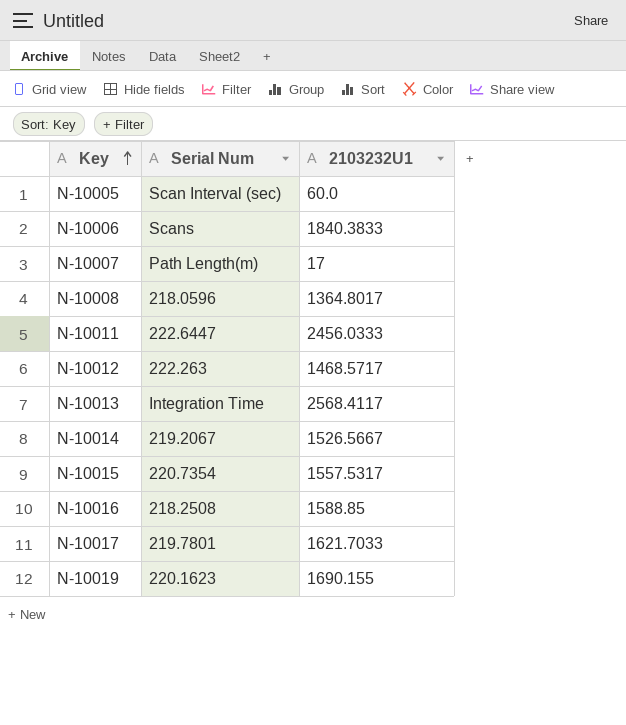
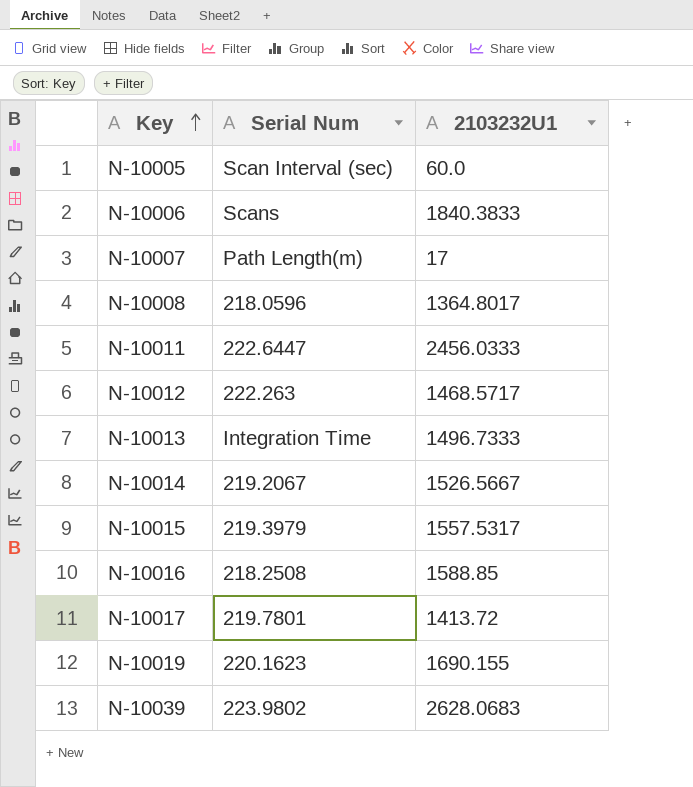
N-10013 | 2103232U1: 2568.4117 -> 1496.7333
N-10015 | Serial Num: 220.7354 -> 219.3979
N-10017 | 2103232U1: 1621.7033 -> 1413.72
row N-10039: none -> 223.9802 | 2628.0683

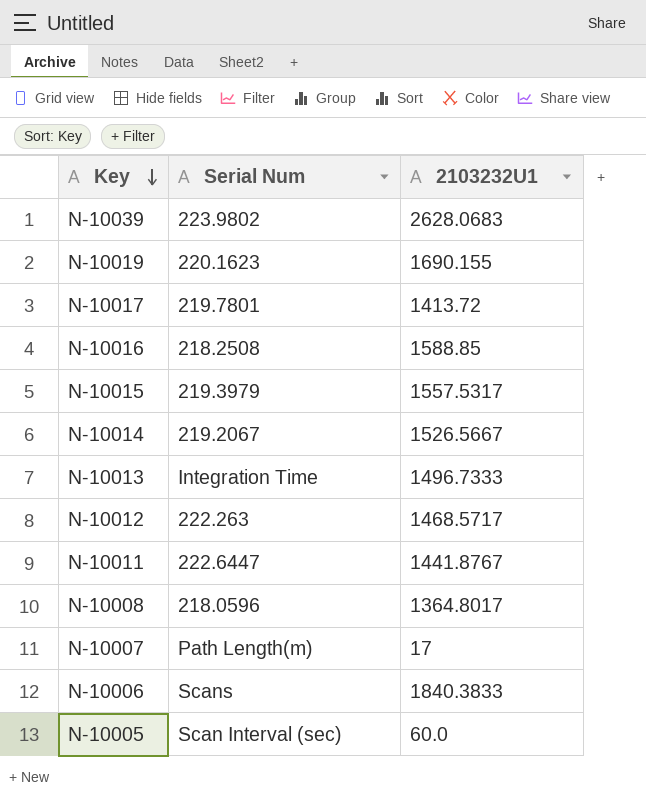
row order: Key ascending -> Key descending
N-10011 | 2103232U1: 2456.0333 -> 1441.8767

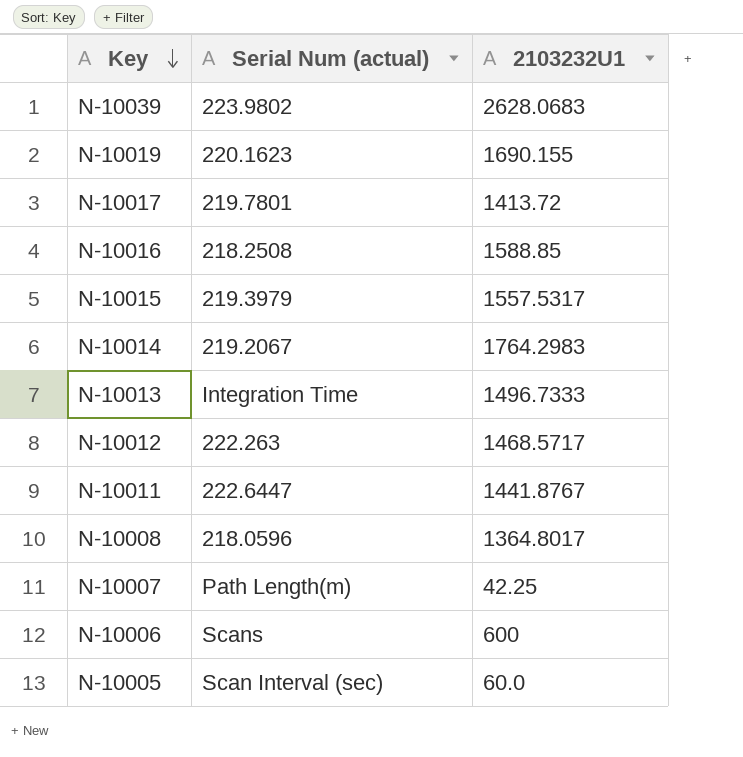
column name: Serial Num -> Serial Num (actual)
N-10014 | 2103232U1: 1526.5667 -> 1764.2983
N-10007 | 2103232U1: 17 -> 42.25
N-10006 | 2103232U1: 1840.3833 -> 600

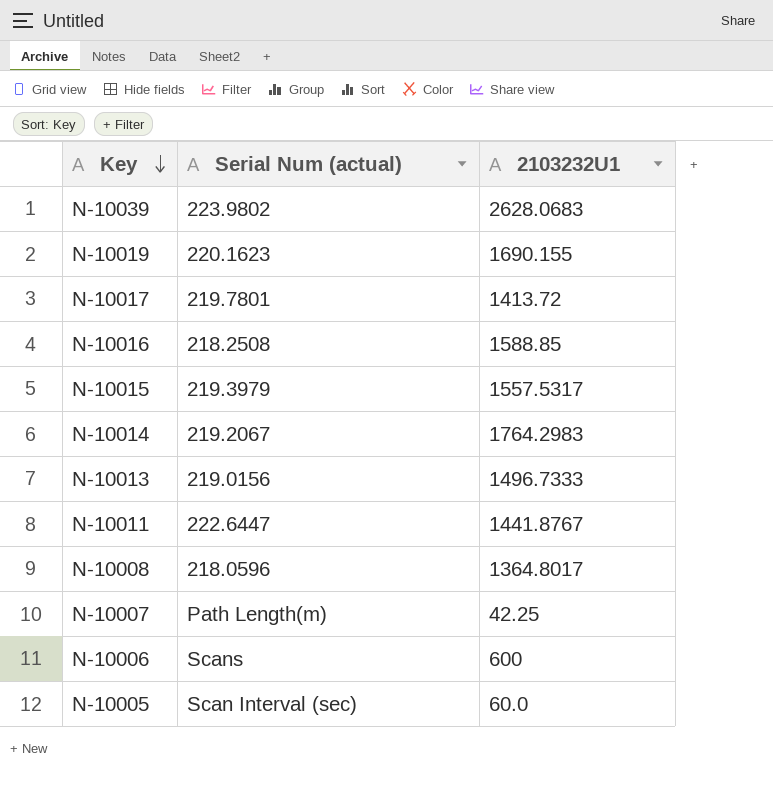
row N-10012: 222.263 | 1468.5717 -> none
N-10013 | Serial Num (actual): Integration Time -> 219.0156

